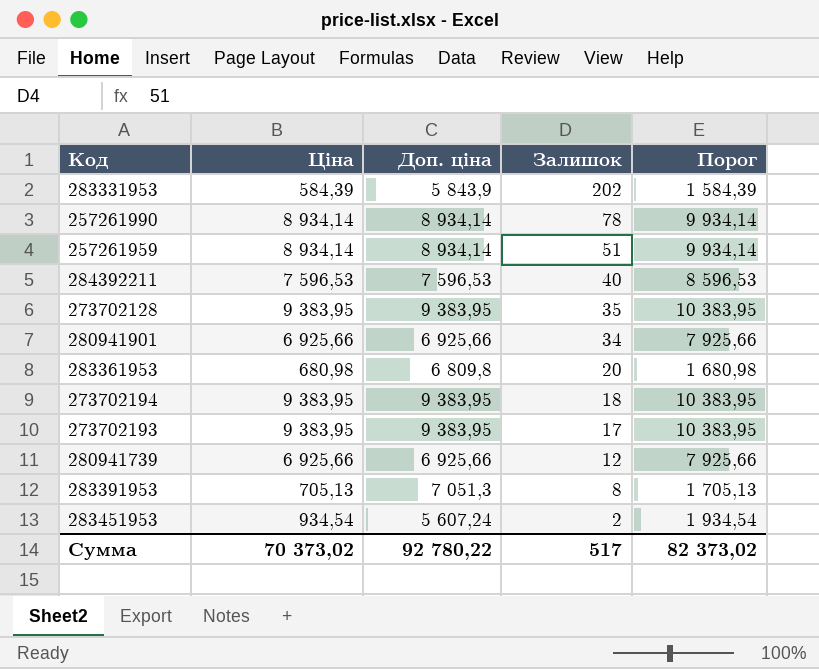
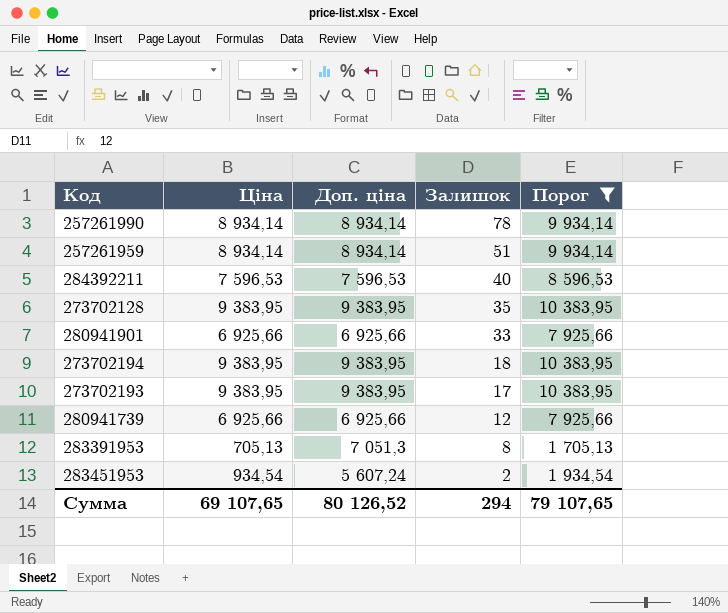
filter: none -> Порог >= 1 705,13
280941901 | Залишок: 34 -> 33
Сумма | Ціна: 70 373,02 -> 69 107,65
Сумма | Доп. ціна: 92 780,22 -> 80 126,52
Сумма | Залишок: 517 -> 294
Сумма | Порог: 82 373,02 -> 79 107,65

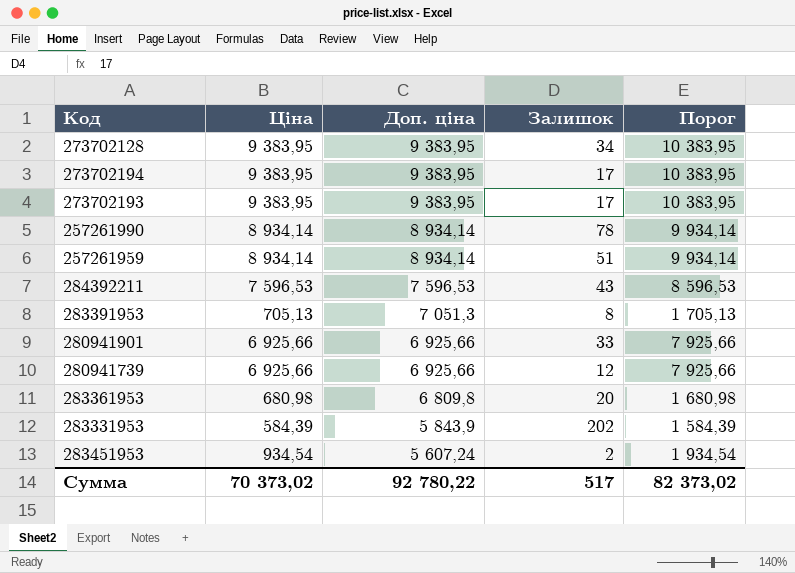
filter: Порог >= 1 705,13 -> none
row order: Залишок descending -> Доп. ціна descending
273702128 | Залишок: 35 -> 34
273702194 | Залишок: 18 -> 17
284392211 | Залишок: 40 -> 43
Сумма | Ціна: 69 107,65 -> 70 373,02
Сумма | Доп. ціна: 80 126,52 -> 92 780,22
Сумма | Залишок: 294 -> 517
Сумма | Порог: 79 107,65 -> 82 373,02

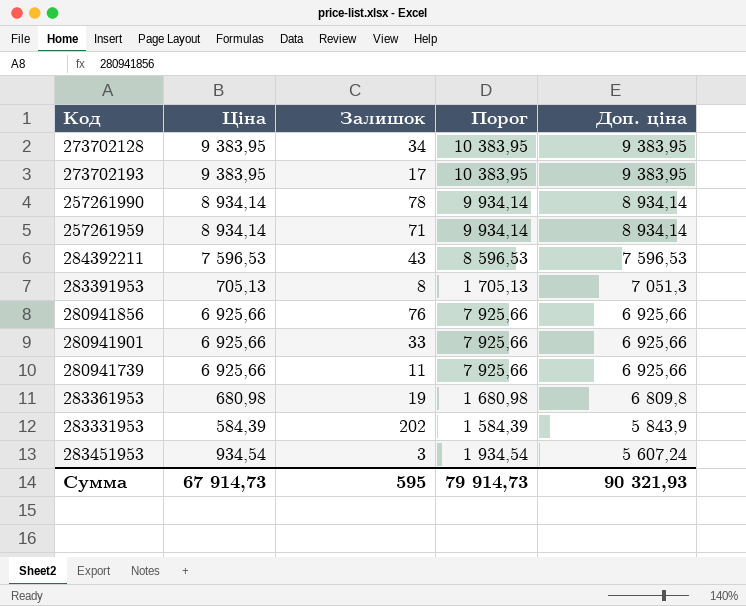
column Доп. ціна | position: 3 -> 5
row 273702194: 9 383,95 | 9 383,95 | 17 | 10 383,95 -> none
257261959 | Залишок: 51 -> 71
row 280941856: none -> 6 925,66 | 76 | 7 925,66 | 6 925,66
280941739 | Залишок: 12 -> 11
283361953 | Залишок: 20 -> 19
283451953 | Залишок: 2 -> 3
Сумма | Ціна: 70 373,02 -> 67 914,73
Сумма | Залишок: 517 -> 595
Сумма | Порог: 82 373,02 -> 79 914,73
Сумма | Доп. ціна: 92 780,22 -> 90 321,93

